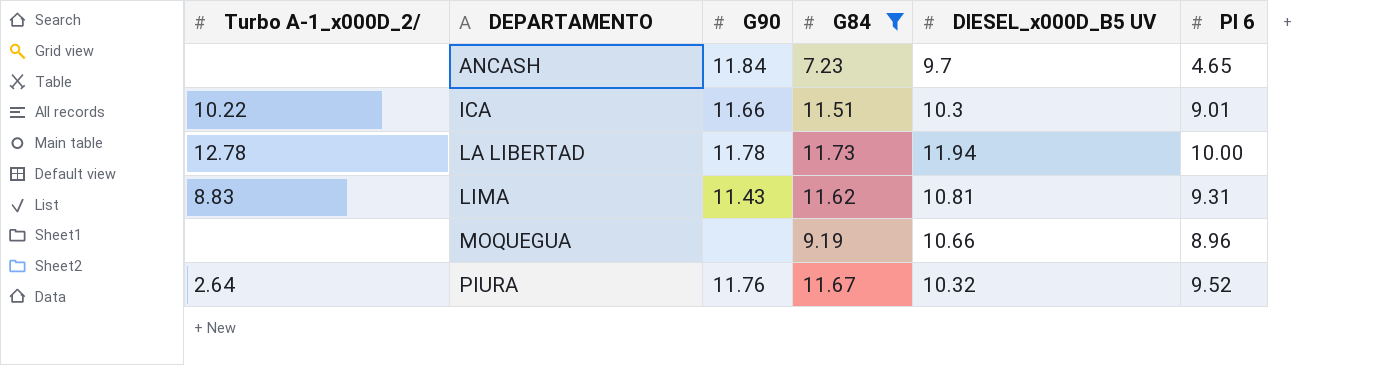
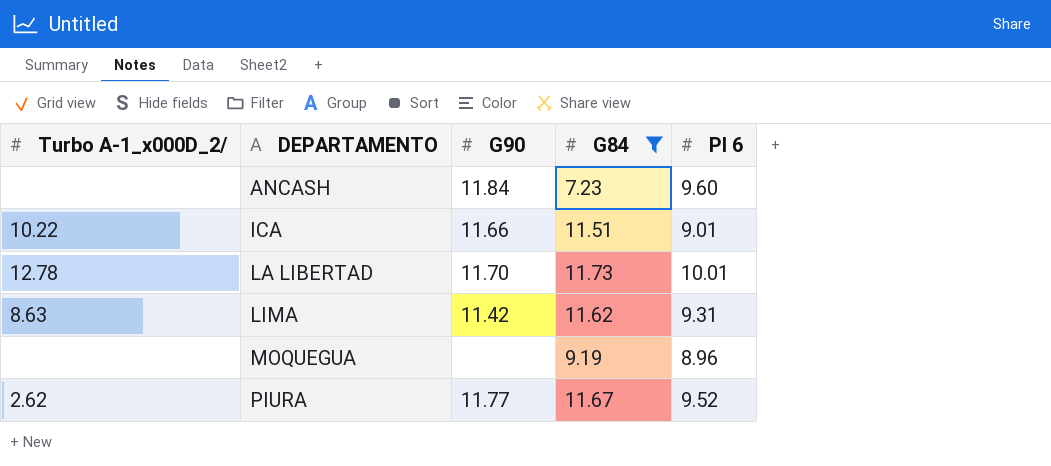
column DIESEL_x000D_B5 UV | position: 5 -> none
ANCASH | PI 6: 4.65 -> 9.60
LA LIBERTAD | G90: 11.78 -> 11.70
LA LIBERTAD | PI 6: 10.00 -> 10.01
LIMA | Turbo A-1_x000D_2/: 8.83 -> 8.63
LIMA | G90: 11.43 -> 11.42
PIURA | Turbo A-1_x000D_2/: 2.64 -> 2.62
PIURA | G90: 11.76 -> 11.77

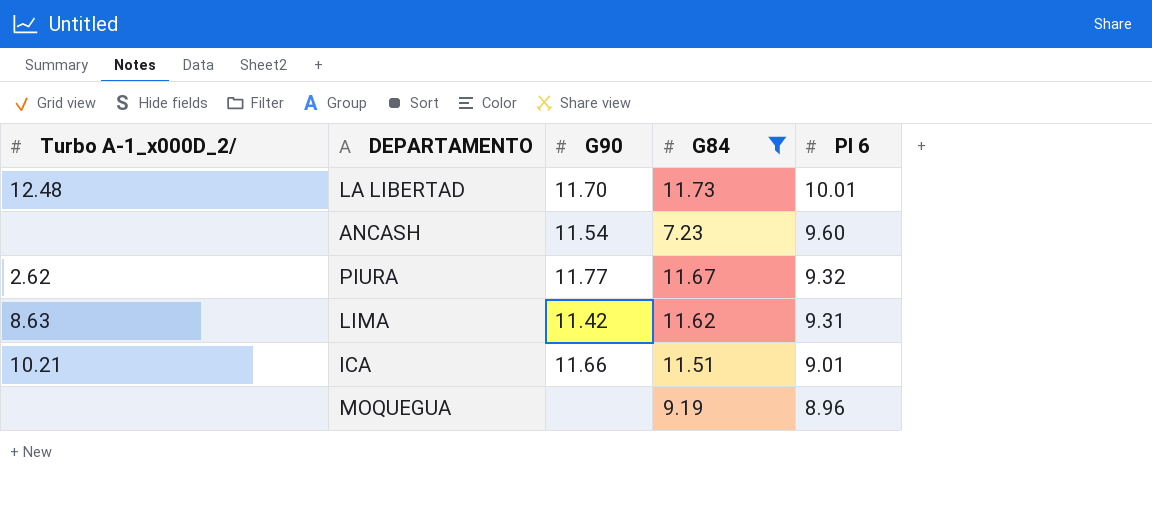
row order: DEPARTAMENTO ascending -> PI 6 descending
LA LIBERTAD | Turbo A-1_x000D_2/: 12.78 -> 12.48
ANCASH | G90: 11.84 -> 11.54
PIURA | PI 6: 9.52 -> 9.32
ICA | Turbo A-1_x000D_2/: 10.22 -> 10.21

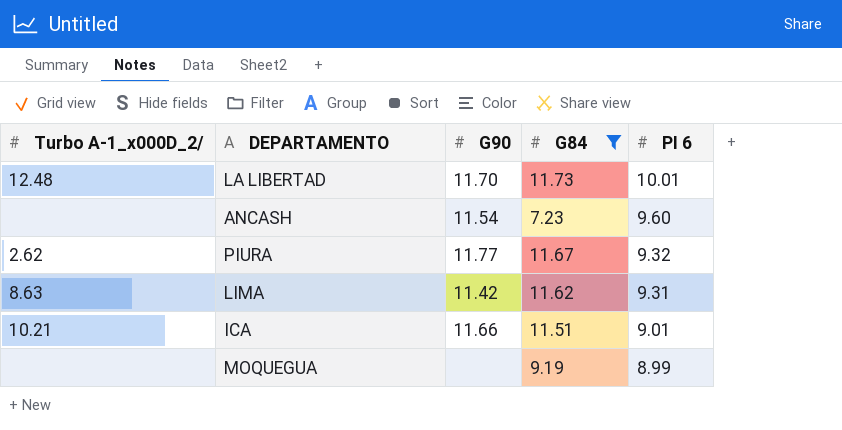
MOQUEGUA | PI 6: 8.96 -> 8.99

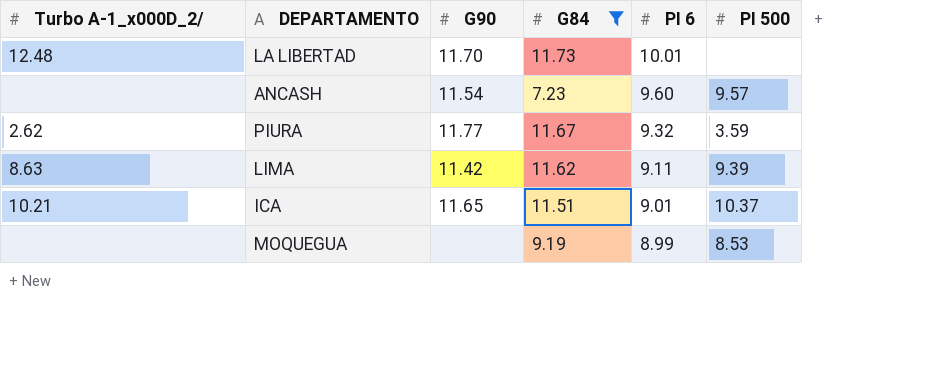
column PI 500 | position: none -> 6
LIMA | PI 6: 9.31 -> 9.11
ICA | G90: 11.66 -> 11.65

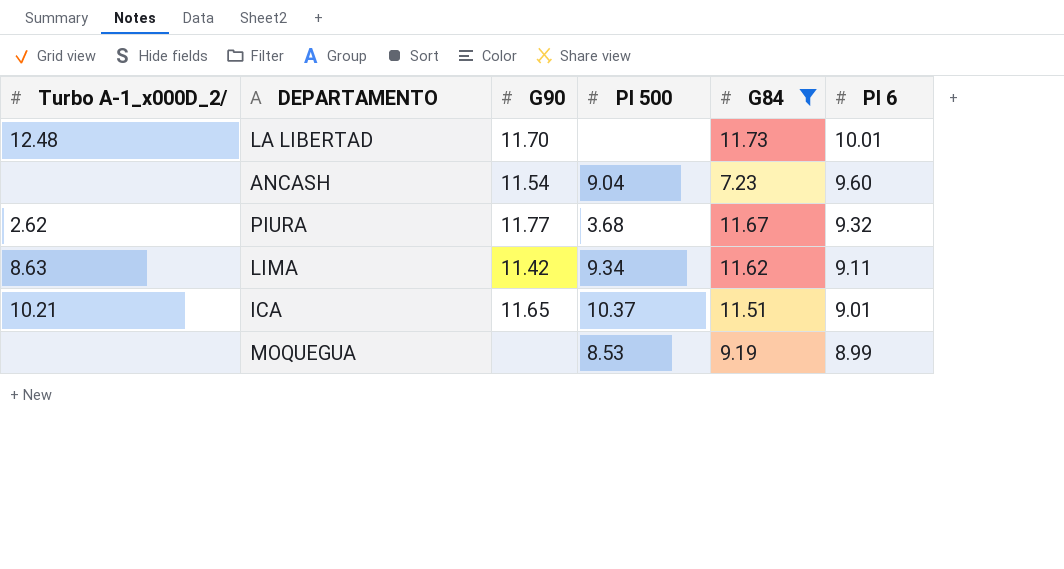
column PI 500 | position: 6 -> 4
ANCASH | PI 500: 9.57 -> 9.04
PIURA | PI 500: 3.59 -> 3.68
LIMA | PI 500: 9.39 -> 9.34

